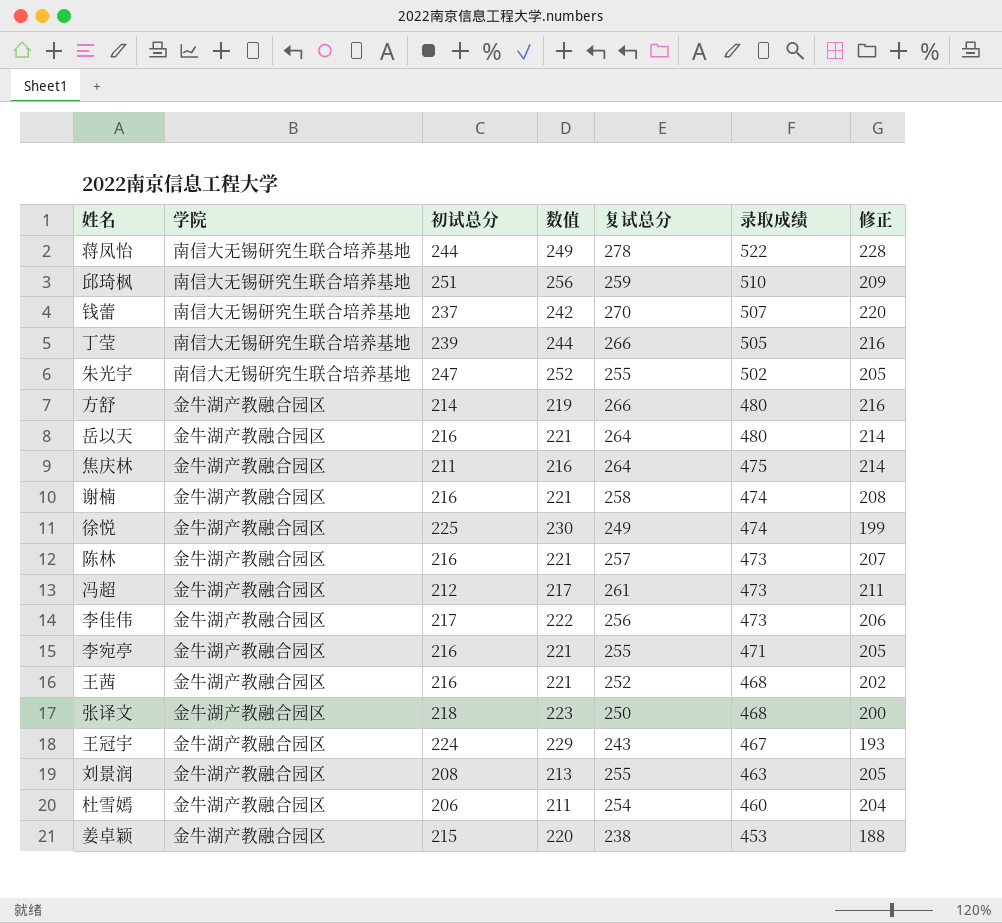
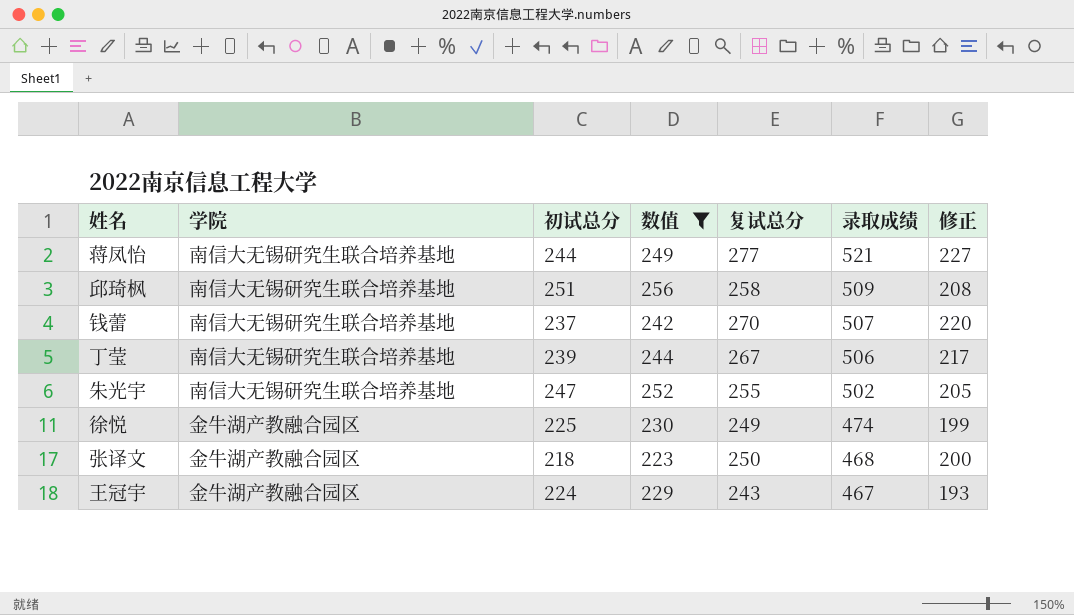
filter: none -> 数值 >= 223
蒋凤怡 | 复试总分: 278 -> 277
蒋凤怡 | 录取成绩: 522 -> 521
蒋凤怡 | 修正: 228 -> 227
邱琦枫 | 复试总分: 259 -> 258
邱琦枫 | 录取成绩: 510 -> 509
邱琦枫 | 修正: 209 -> 208
丁莹 | 复试总分: 266 -> 267
丁莹 | 录取成绩: 505 -> 506
丁莹 | 修正: 216 -> 217

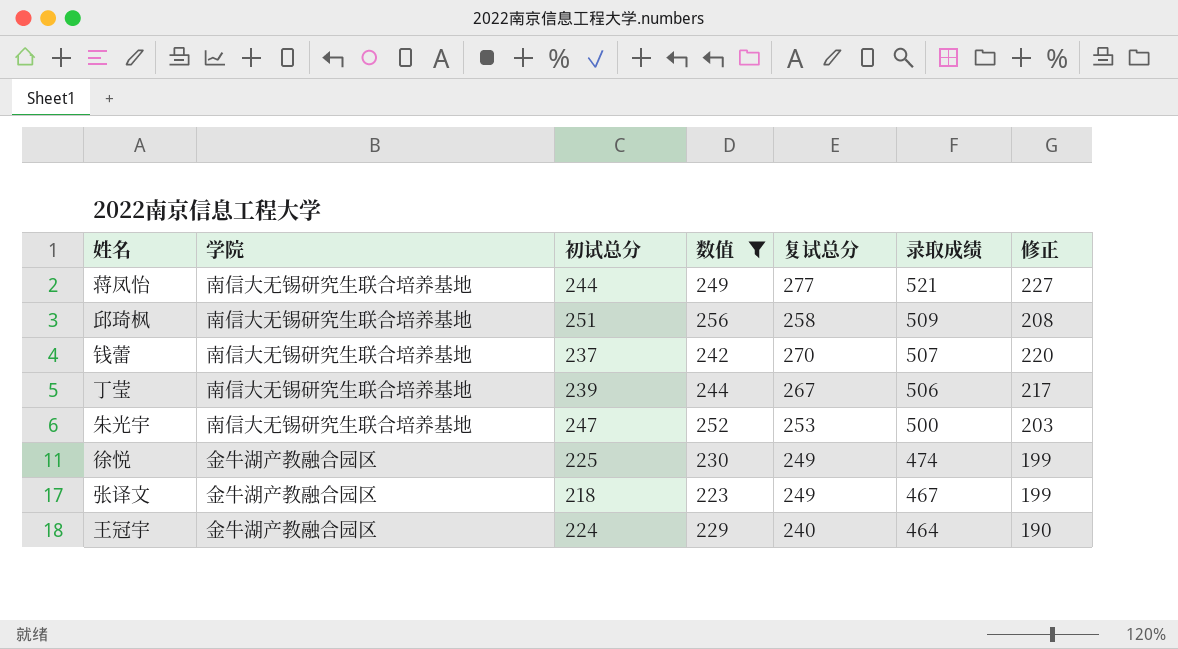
朱光宇 | 复试总分: 255 -> 253
朱光宇 | 录取成绩: 502 -> 500
朱光宇 | 修正: 205 -> 203
张译文 | 复试总分: 250 -> 249
张译文 | 录取成绩: 468 -> 467
张译文 | 修正: 200 -> 199
王冠宇 | 复试总分: 243 -> 240
王冠宇 | 录取成绩: 467 -> 464
王冠宇 | 修正: 193 -> 190

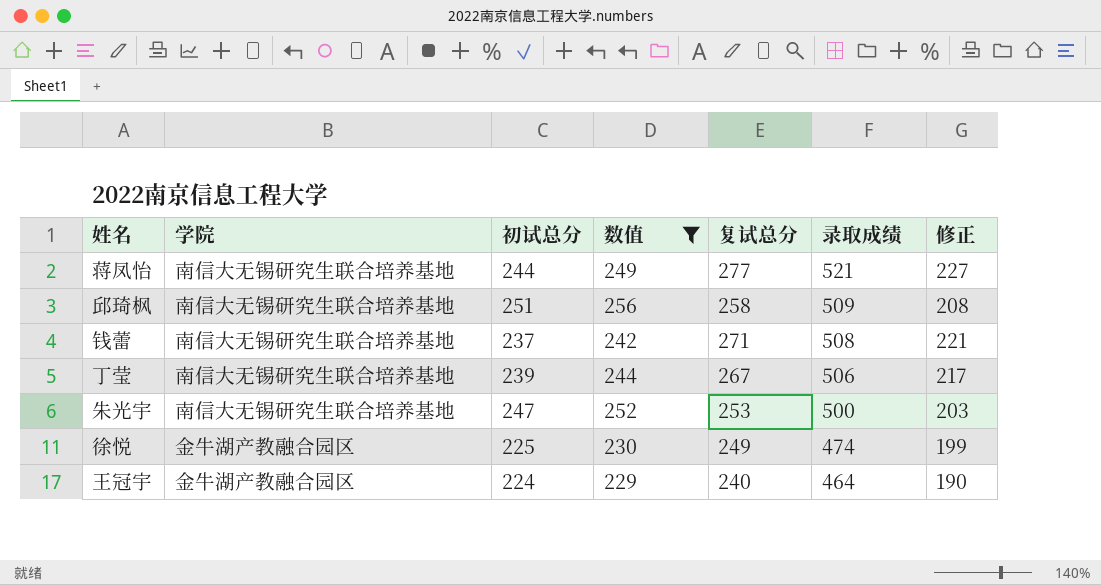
row 张译文: 金牛湖产教融合园区 | 218 | 223 | 249 | 467 | 199 -> none
钱蕾 | 复试总分: 270 -> 271
钱蕾 | 录取成绩: 507 -> 508
钱蕾 | 修正: 220 -> 221

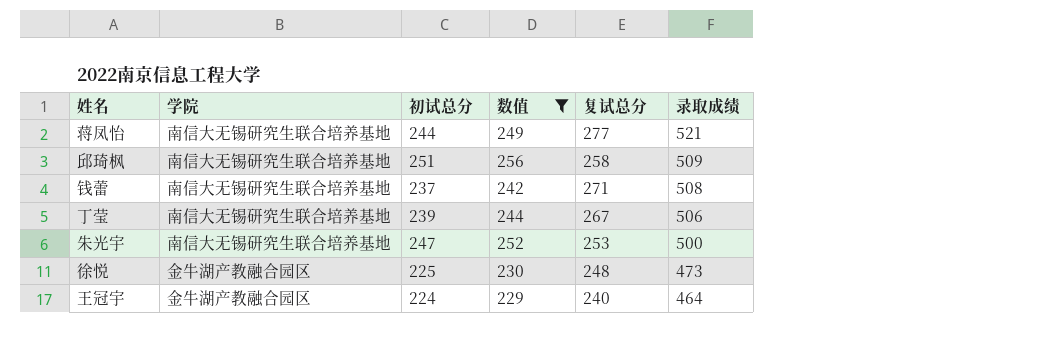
column 修正 | formula: [复试总分] - 50 -> none
徐悦 | 复试总分: 249 -> 248
徐悦 | 录取成绩: 474 -> 473

